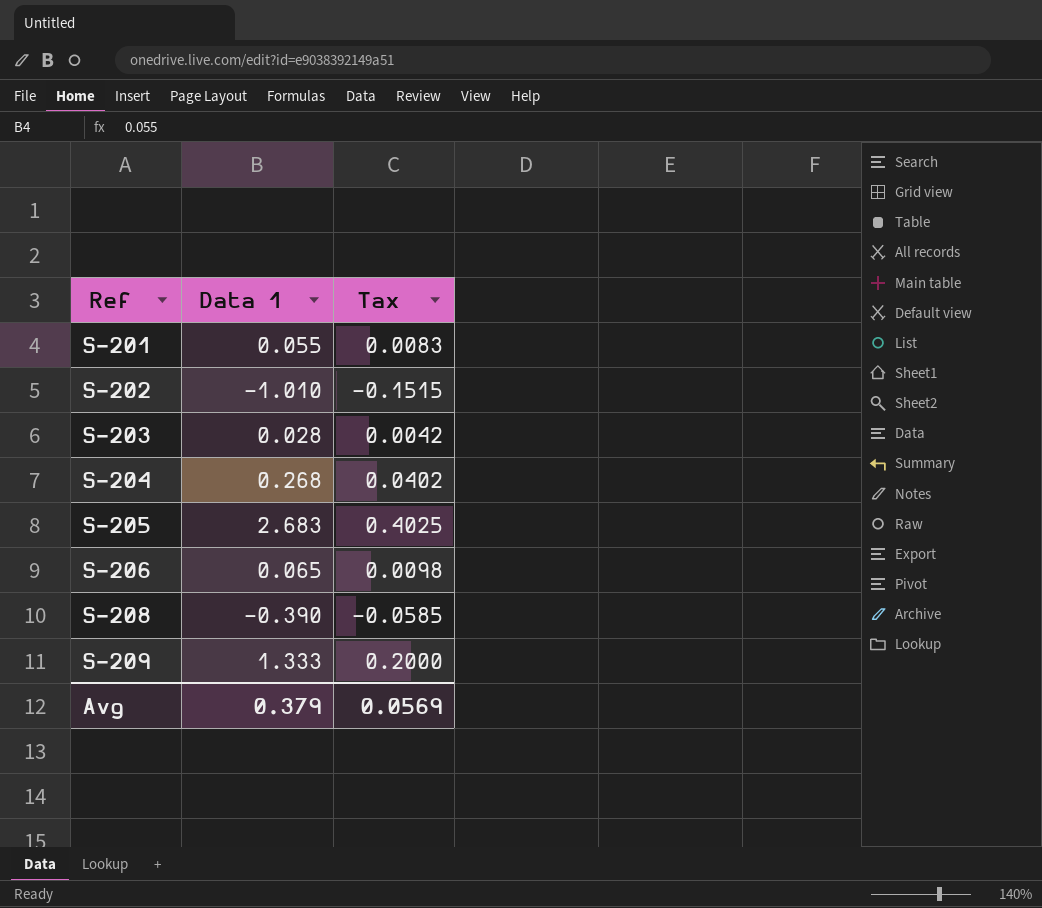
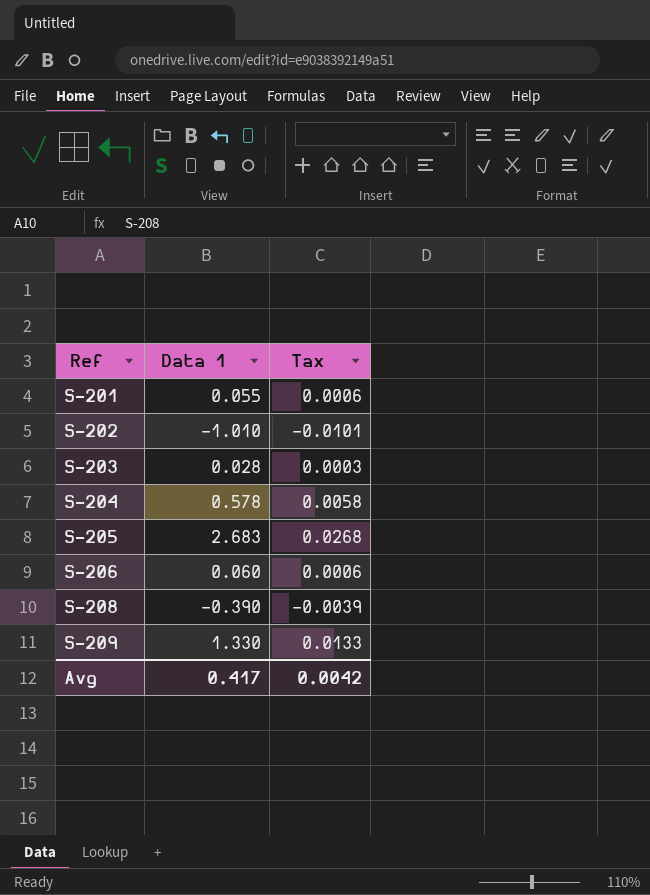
column Tax | formula: [Data 1] * 0.15 -> [Data 1] * 0.01
S-204 | Data 1: 0.268 -> 0.578
S-206 | Data 1: 0.065 -> 0.060
S-209 | Data 1: 1.333 -> 1.330
Avg | Data 1: 0.379 -> 0.417
Avg | Tax: 0.0569 -> 0.0042

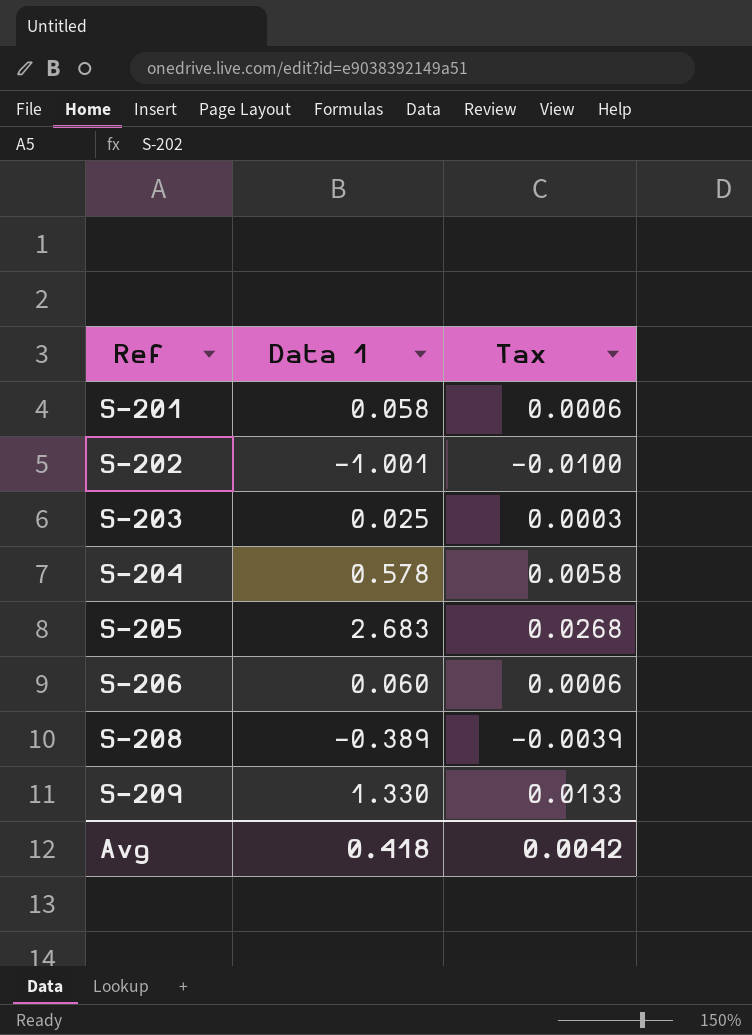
S-201 | Data 1: 0.055 -> 0.058
S-202 | Data 1: -1.010 -> -1.001
S-202 | Tax: -0.0101 -> -0.0100
S-203 | Data 1: 0.028 -> 0.025
S-208 | Data 1: -0.390 -> -0.389
Avg | Data 1: 0.417 -> 0.418

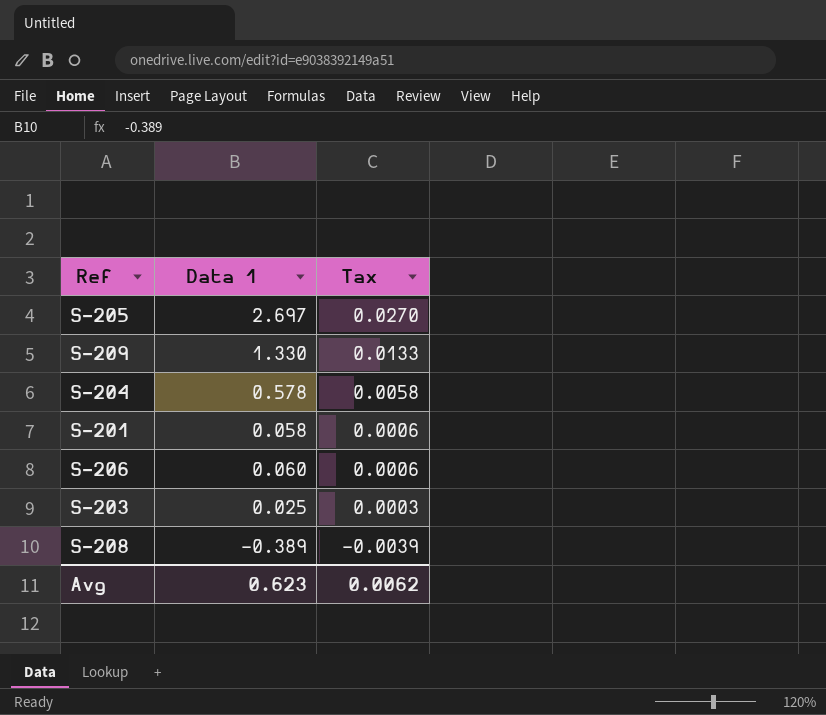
row order: Ref ascending -> Tax descending
row S-202: -1.001 | -0.0100 -> none
S-205 | Data 1: 2.683 -> 2.697
S-205 | Tax: 0.0268 -> 0.0270
Avg | Data 1: 0.418 -> 0.623
Avg | Tax: 0.0042 -> 0.0062

